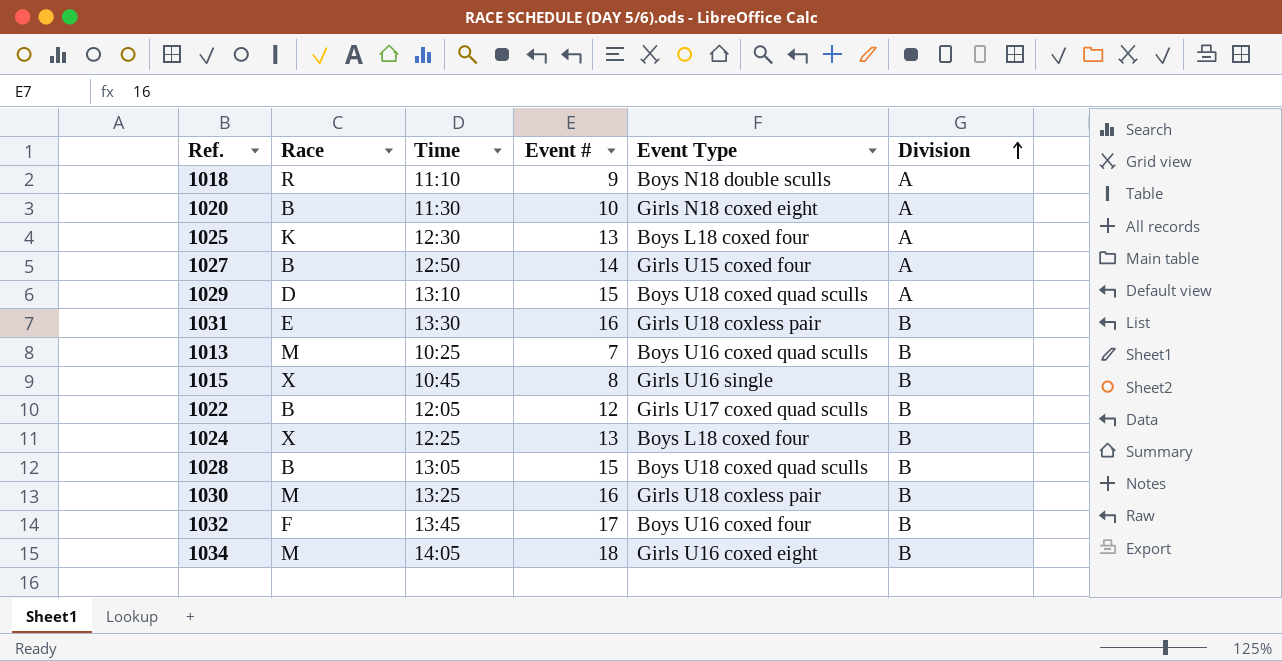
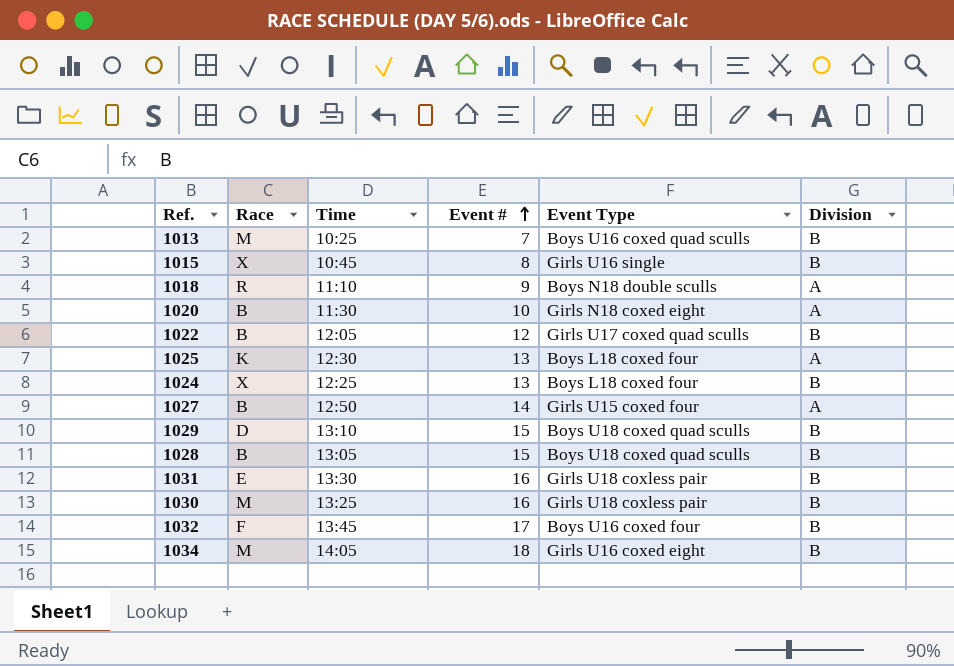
row order: Division ascending -> Event # ascending
1029 | Division: A -> B

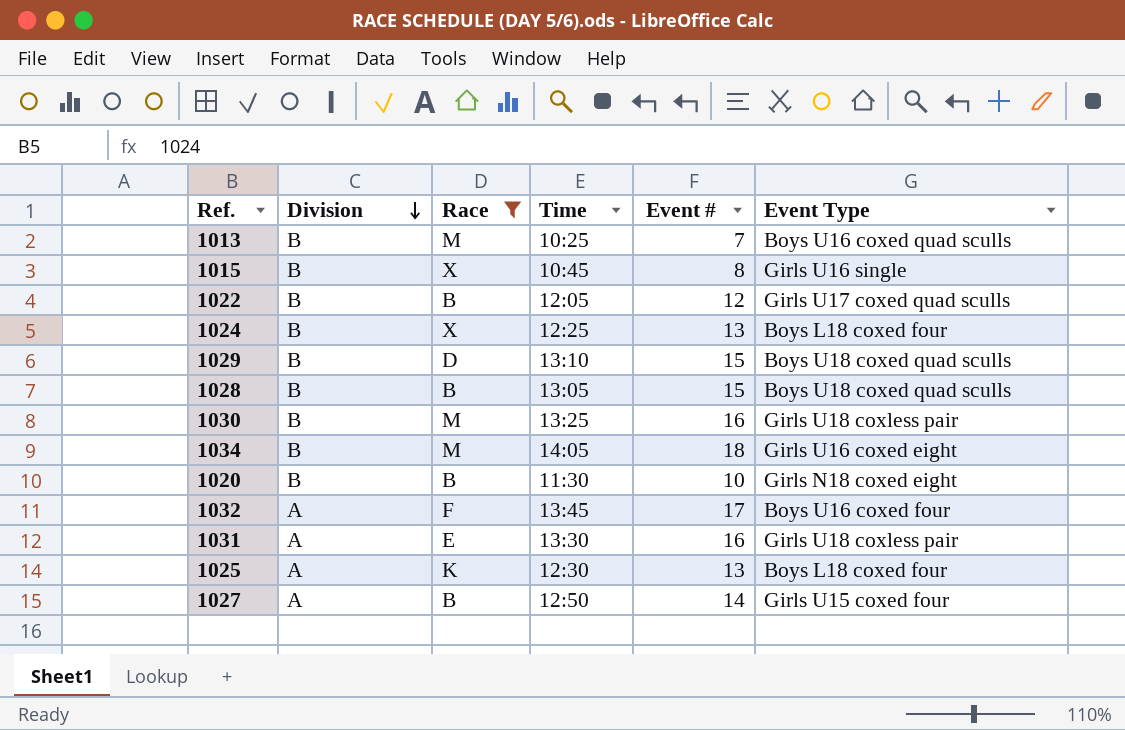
filter: none -> Race != R
row order: Event # ascending -> Division descending
column Division | position: 6 -> 2
1020 | Division: A -> B
1032 | Division: B -> A
1031 | Division: B -> A

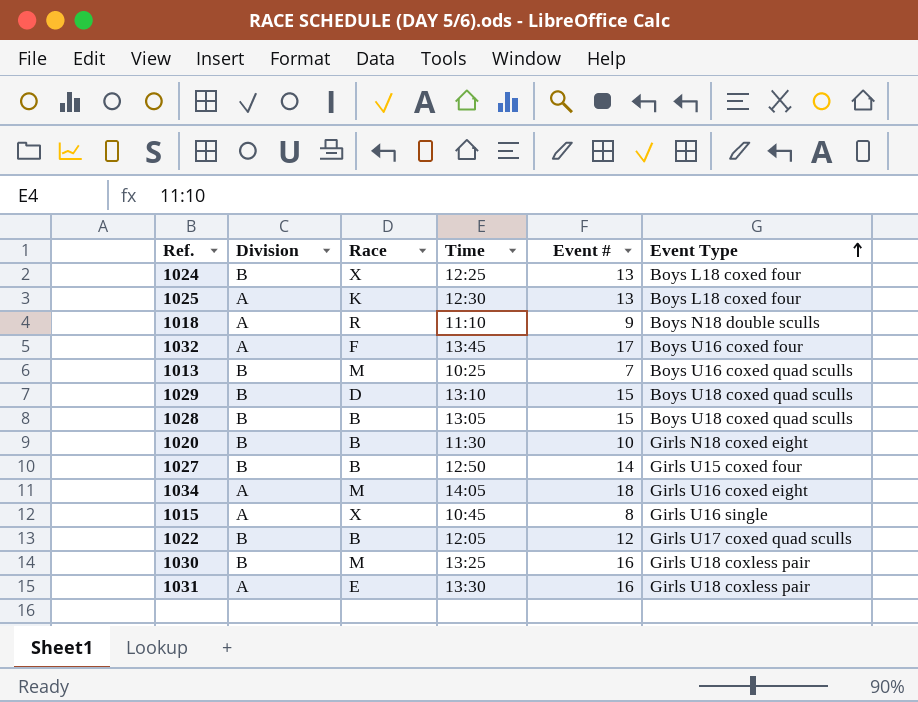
filter: Race != R -> none
row order: Division descending -> Event Type ascending
1027 | Division: A -> B
1034 | Division: B -> A
1015 | Division: B -> A

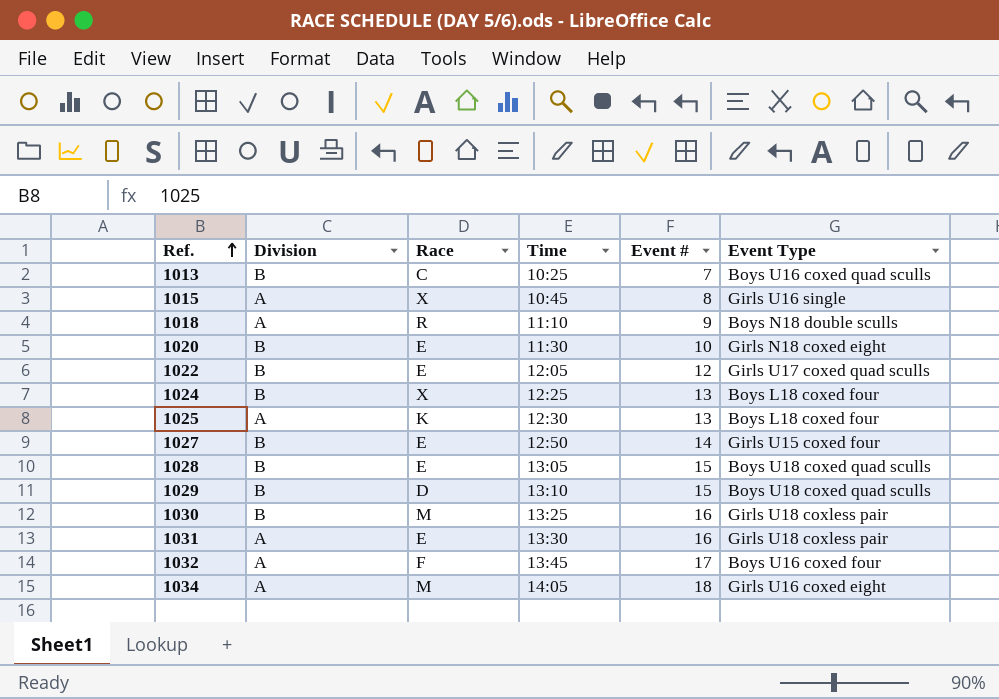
row order: Event Type ascending -> Ref. ascending
1013 | Race: M -> C
1020 | Race: B -> E
1022 | Race: B -> E
1027 | Race: B -> E
1028 | Race: B -> E

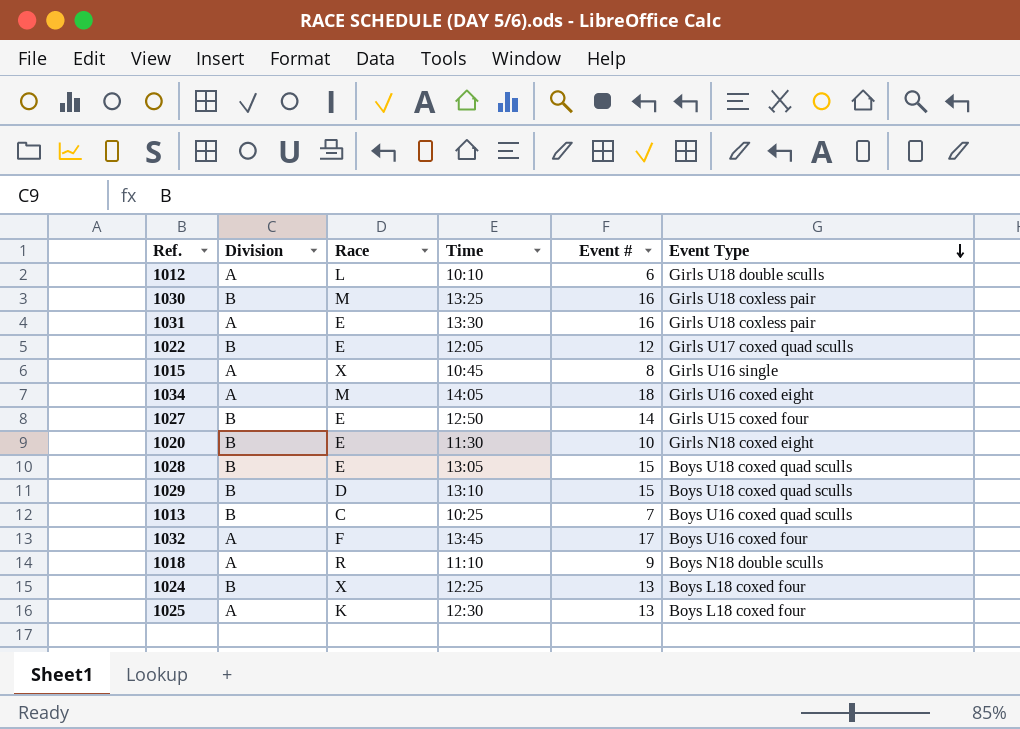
row order: Ref. ascending -> Event Type descending
row 1012: none -> A | L | 10:10 | 6 | Girls U18 double sculls

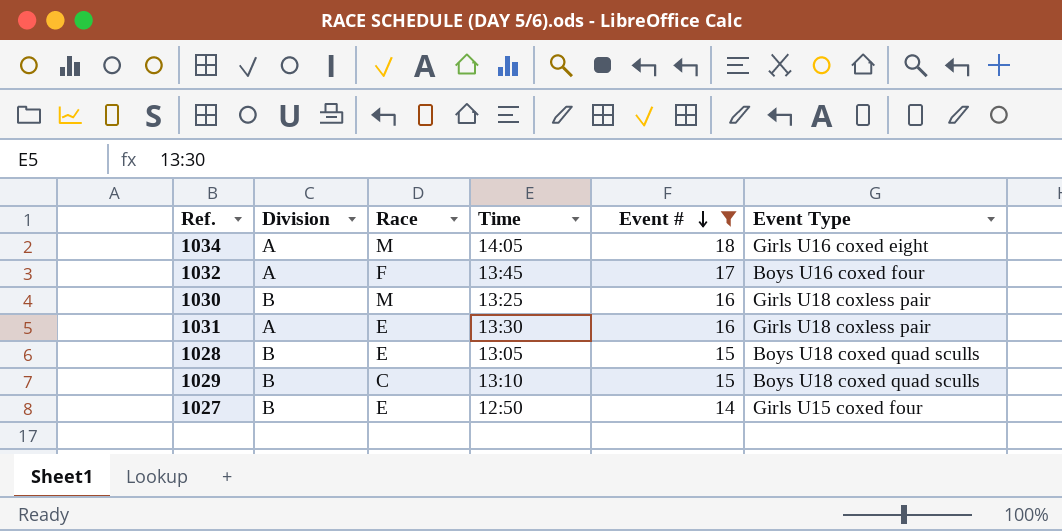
filter: none -> Event # >= 14
row order: Event Type descending -> Event # descending
1029 | Race: D -> C

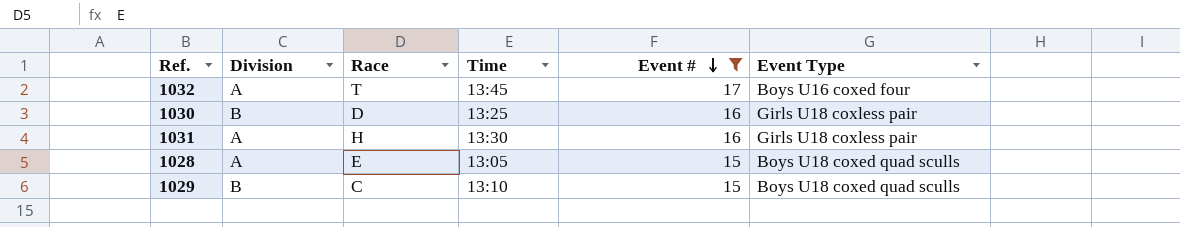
row 1034: A | M | 14:05 | 18 | Girls U16 coxed eight -> none
row 1027: B | E | 12:50 | 14 | Girls U15 coxed four -> none
1032 | Race: F -> T
1030 | Race: M -> D
1031 | Race: E -> H
1028 | Division: B -> A

